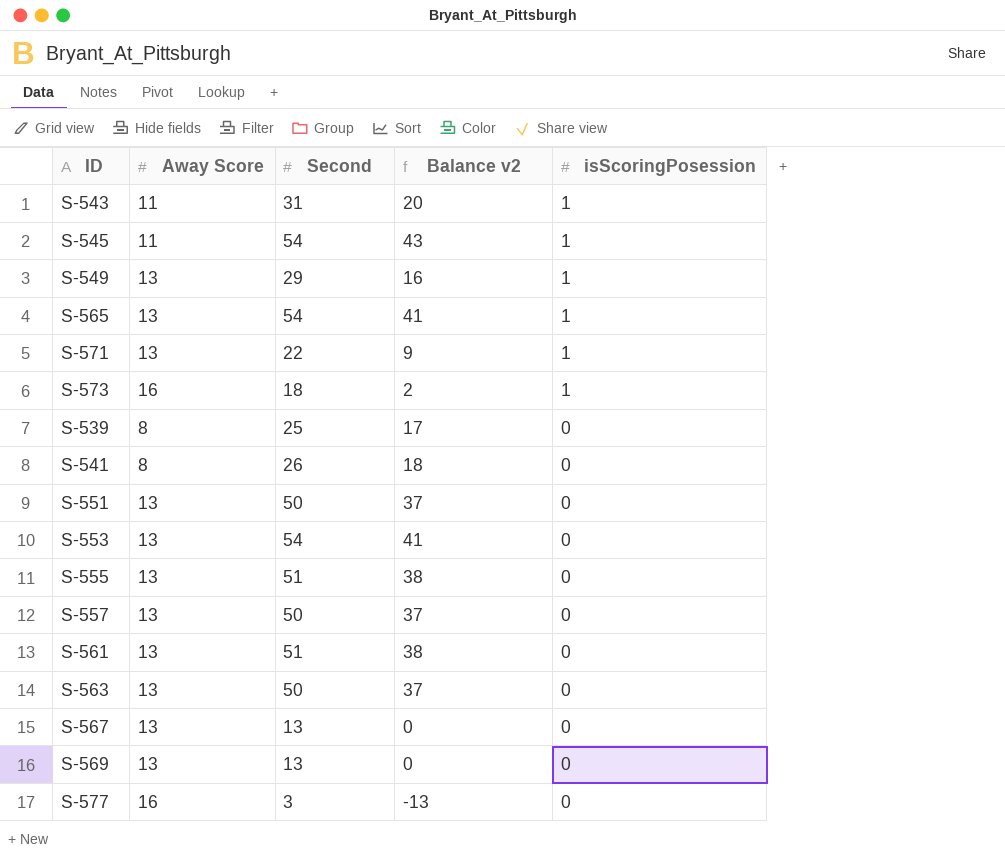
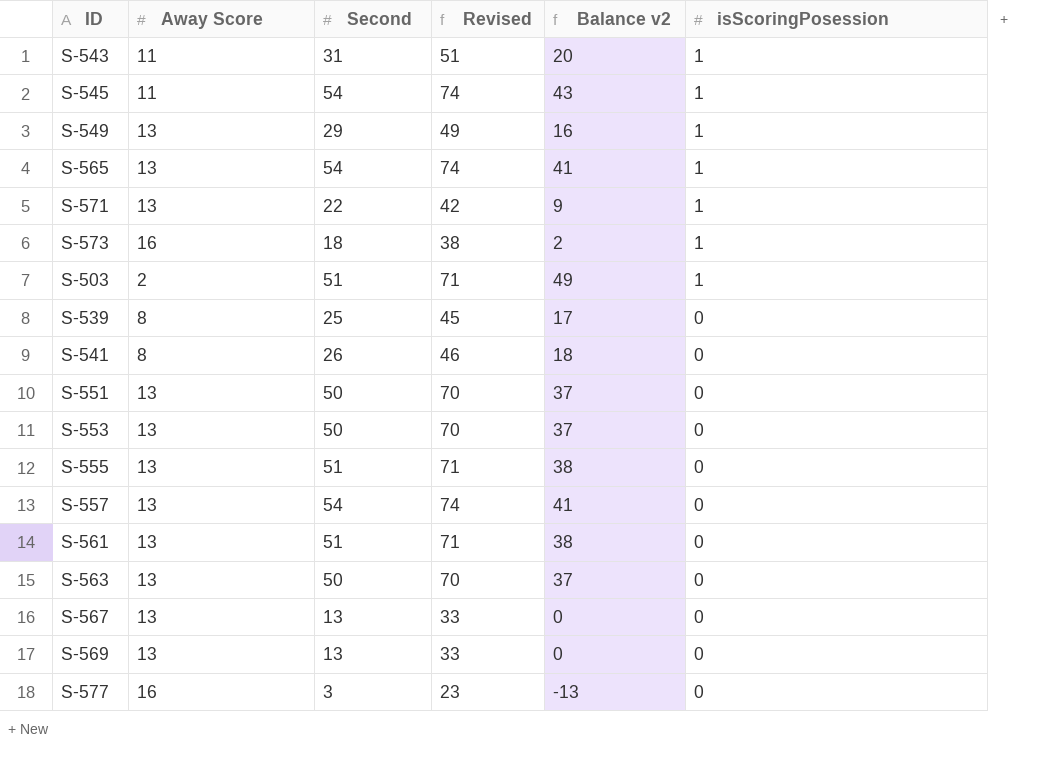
column Revised | formula: none -> [Second] + 20
row S-503: none -> 2 | 51 | 71 | 49 | 1
S-553 | Second: 54 -> 50
S-553 | Balance v2: 41 -> 37
S-557 | Second: 50 -> 54
S-557 | Balance v2: 37 -> 41

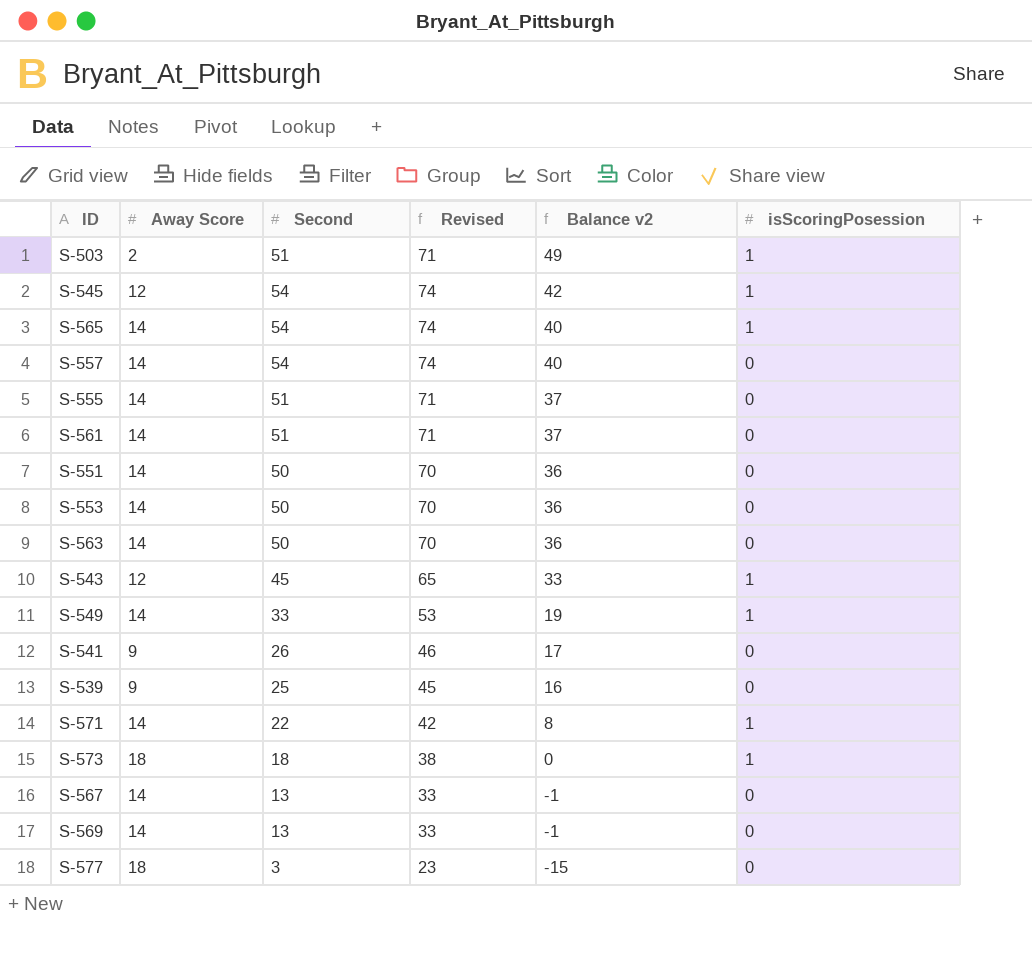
row order: isScoringPosession descending -> Balance v2 descending
S-545 | Away Score: 11 -> 12
S-545 | Balance v2: 43 -> 42
S-565 | Away Score: 13 -> 14
S-565 | Balance v2: 41 -> 40
S-557 | Away Score: 13 -> 14
S-557 | Balance v2: 41 -> 40
S-555 | Away Score: 13 -> 14
S-555 | Balance v2: 38 -> 37
S-561 | Away Score: 13 -> 14
S-561 | Balance v2: 38 -> 37
S-551 | Away Score: 13 -> 14
S-551 | Balance v2: 37 -> 36
S-553 | Away Score: 13 -> 14
S-553 | Balance v2: 37 -> 36
S-563 | Away Score: 13 -> 14
S-563 | Balance v2: 37 -> 36
S-543 | Away Score: 11 -> 12
S-543 | Second: 31 -> 45
S-543 | Revised: 51 -> 65
S-543 | Balance v2: 20 -> 33
S-549 | Away Score: 13 -> 14
S-549 | Second: 29 -> 33
S-549 | Revised: 49 -> 53
S-549 | Balance v2: 16 -> 19
S-541 | Away Score: 8 -> 9
S-541 | Balance v2: 18 -> 17
S-539 | Away Score: 8 -> 9
S-539 | Balance v2: 17 -> 16
S-571 | Away Score: 13 -> 14
S-571 | Balance v2: 9 -> 8
S-573 | Away Score: 16 -> 18
S-573 | Balance v2: 2 -> 0
S-567 | Away Score: 13 -> 14
S-567 | Balance v2: 0 -> -1
S-569 | Away Score: 13 -> 14
S-569 | Balance v2: 0 -> -1
S-577 | Away Score: 16 -> 18
S-577 | Balance v2: -13 -> -15

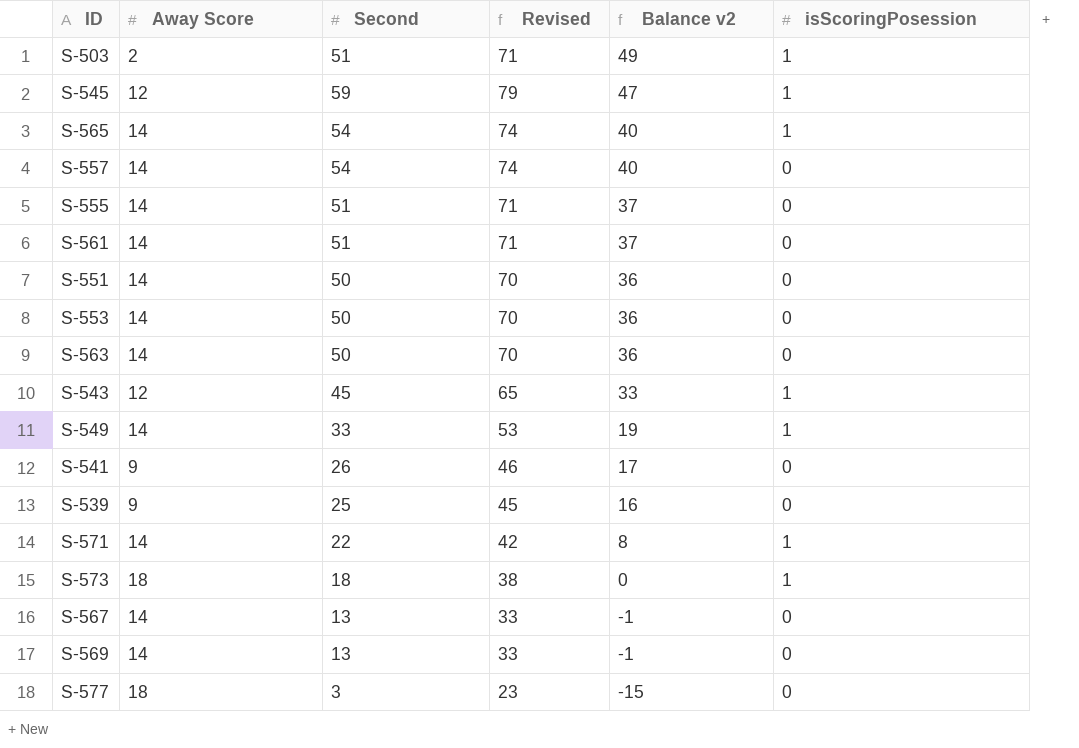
S-545 | Second: 54 -> 59
S-545 | Revised: 74 -> 79
S-545 | Balance v2: 42 -> 47

